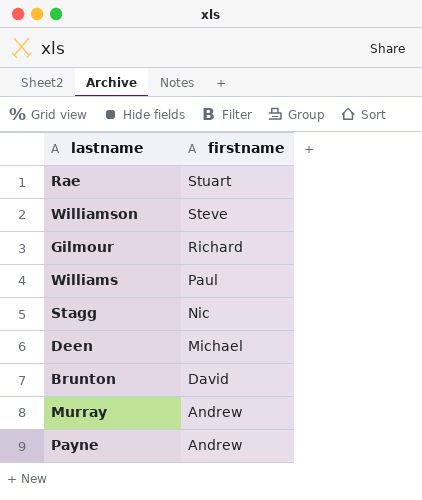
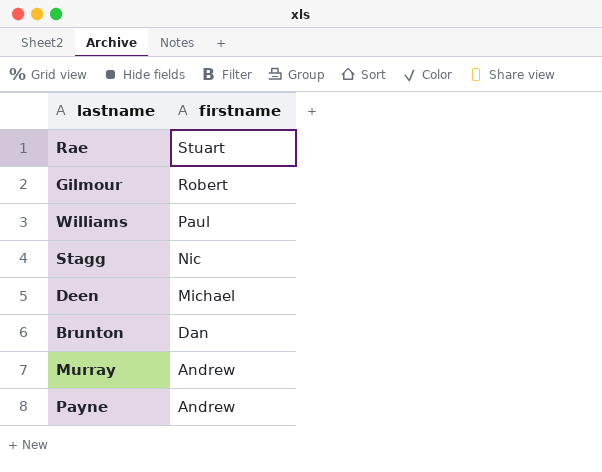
row Williamson: Steve -> none
Gilmour | firstname: Richard -> Robert
Brunton | firstname: David -> Dan

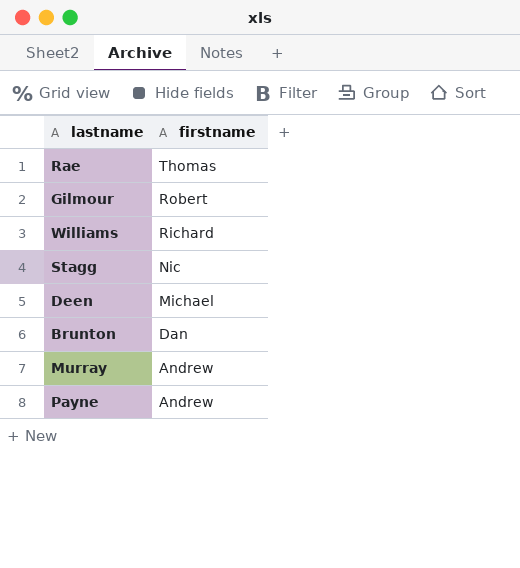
Rae | firstname: Stuart -> Thomas
Williams | firstname: Paul -> Richard

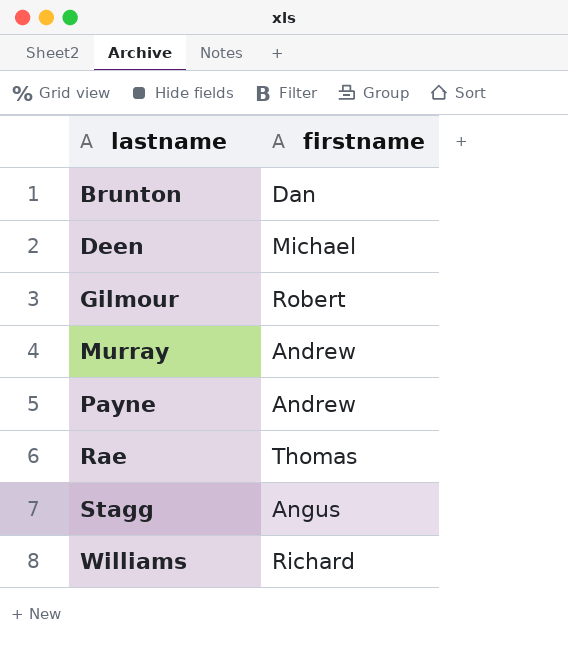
row order: firstname descending -> lastname ascending
Stagg | firstname: Nic -> Angus

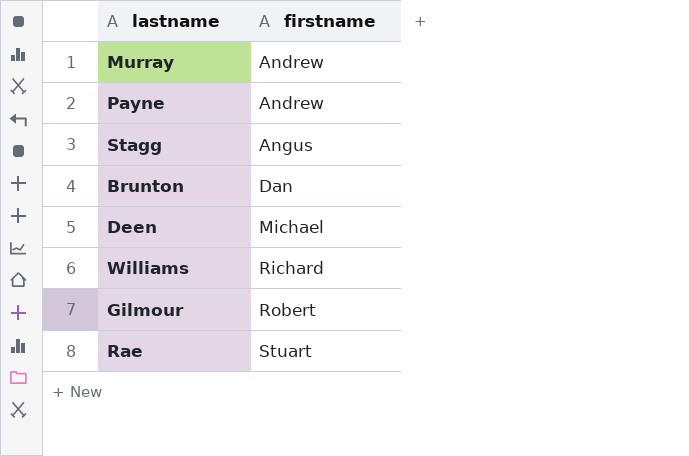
row order: lastname ascending -> firstname ascending
Rae | firstname: Thomas -> Stuart

